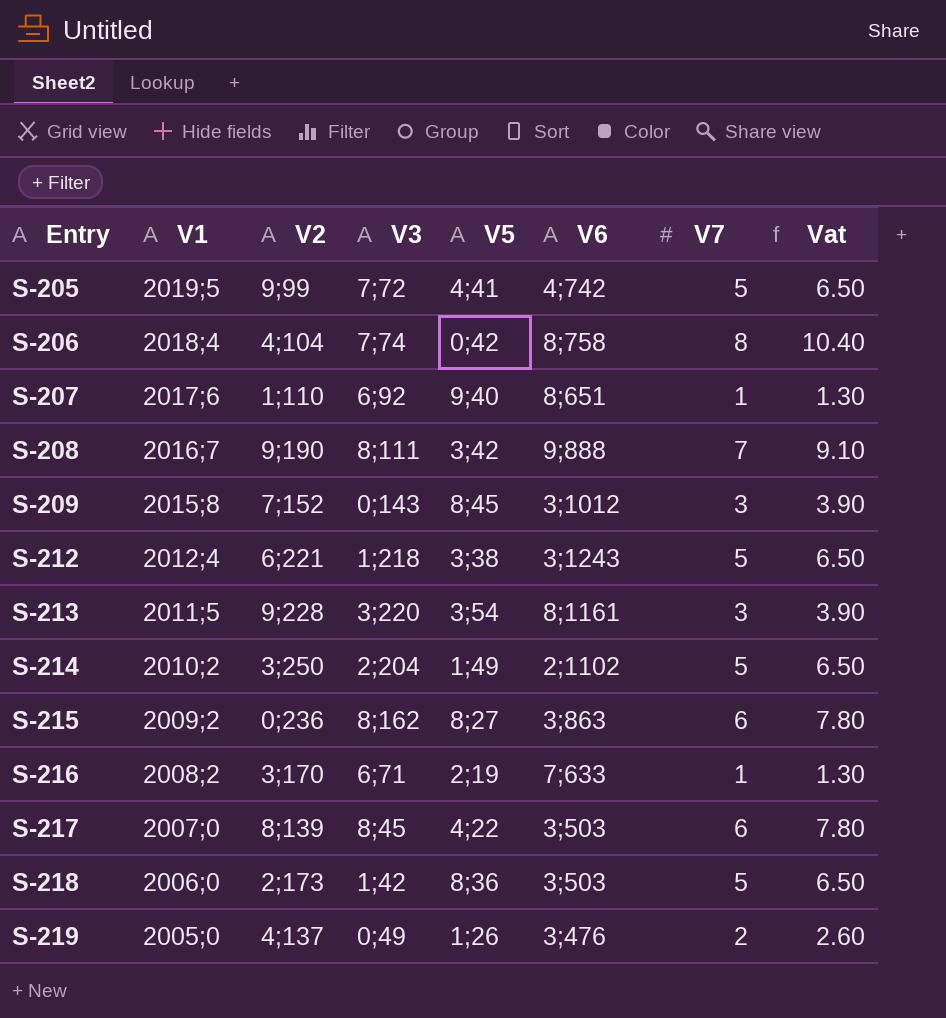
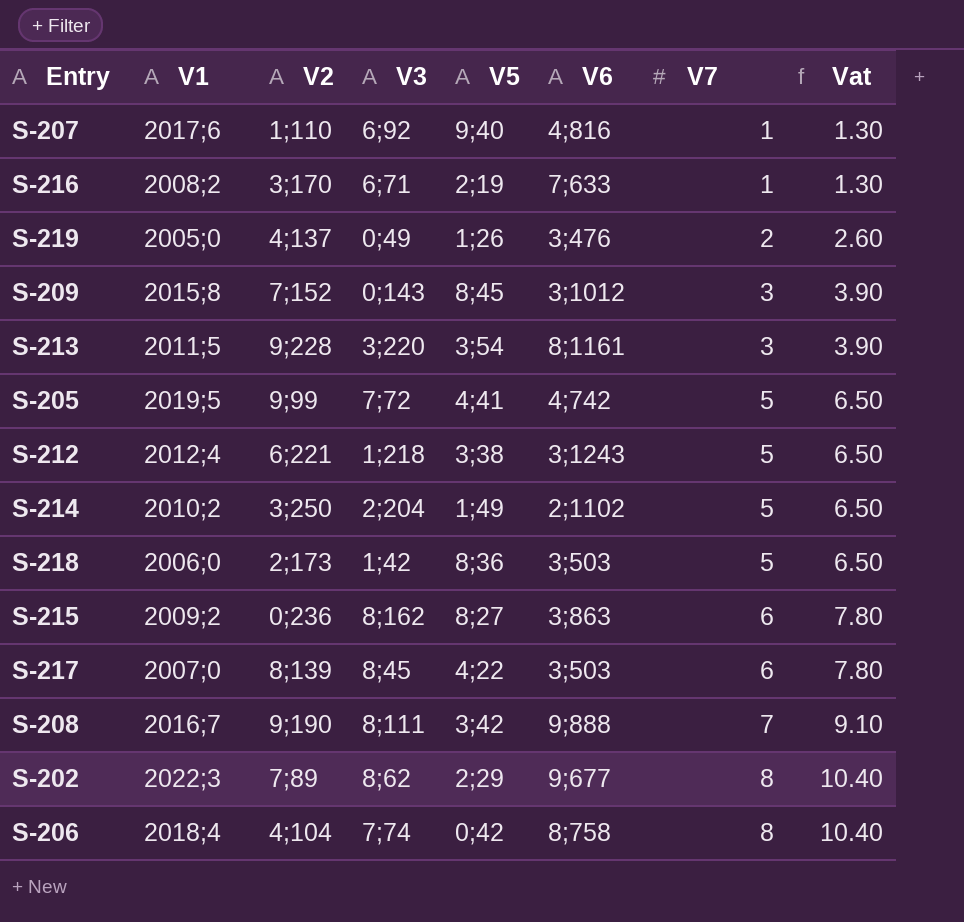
row order: Entry ascending -> V7 ascending
S-207 | V6: 8;651 -> 4;816
row S-202: none -> 2022;3 | 7;89 | 8;62 | 2;29 | 9;677 | 8 | 10.40

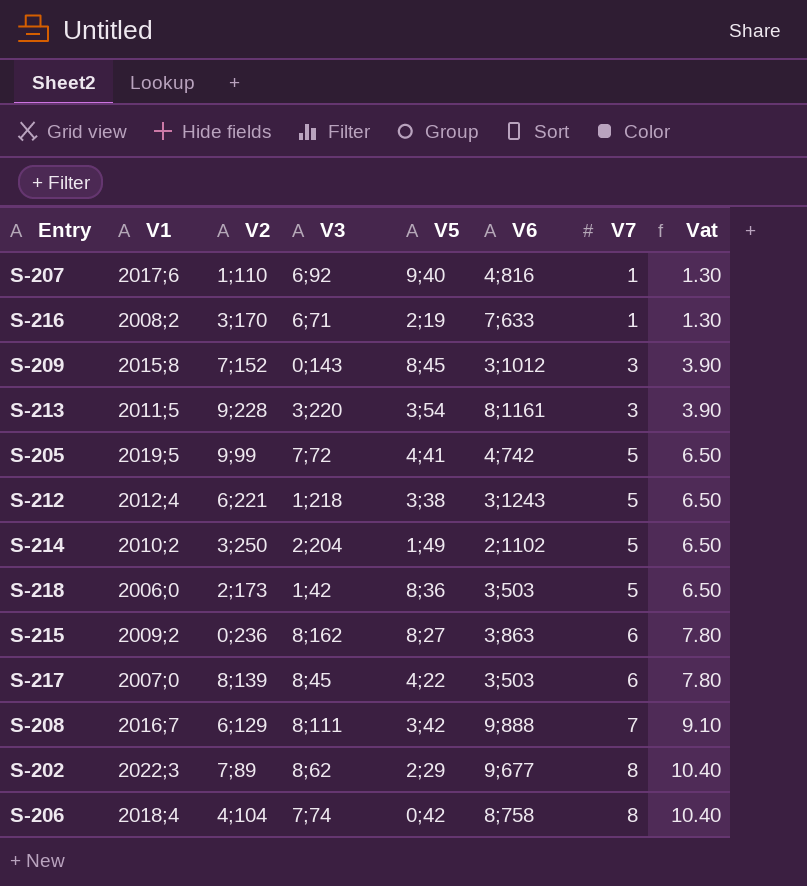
row S-219: 2005;0 | 4;137 | 0;49 | 1;26 | 3;476 | 2 | 2.60 -> none
S-208 | V2: 9;190 -> 6;129

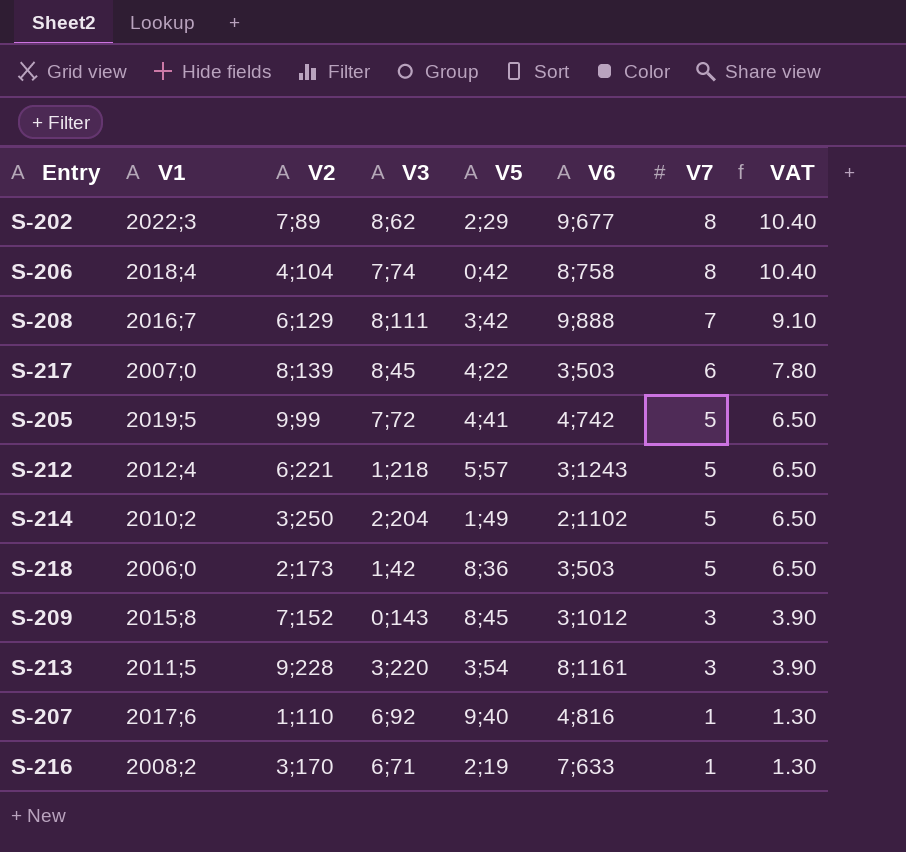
row order: V7 ascending -> V7 descending
column name: Vat -> VAT
row S-215: 2009;2 | 0;236 | 8;162 | 8;27 | 3;863 | 6 | 7.80 -> none
S-212 | V5: 3;38 -> 5;57

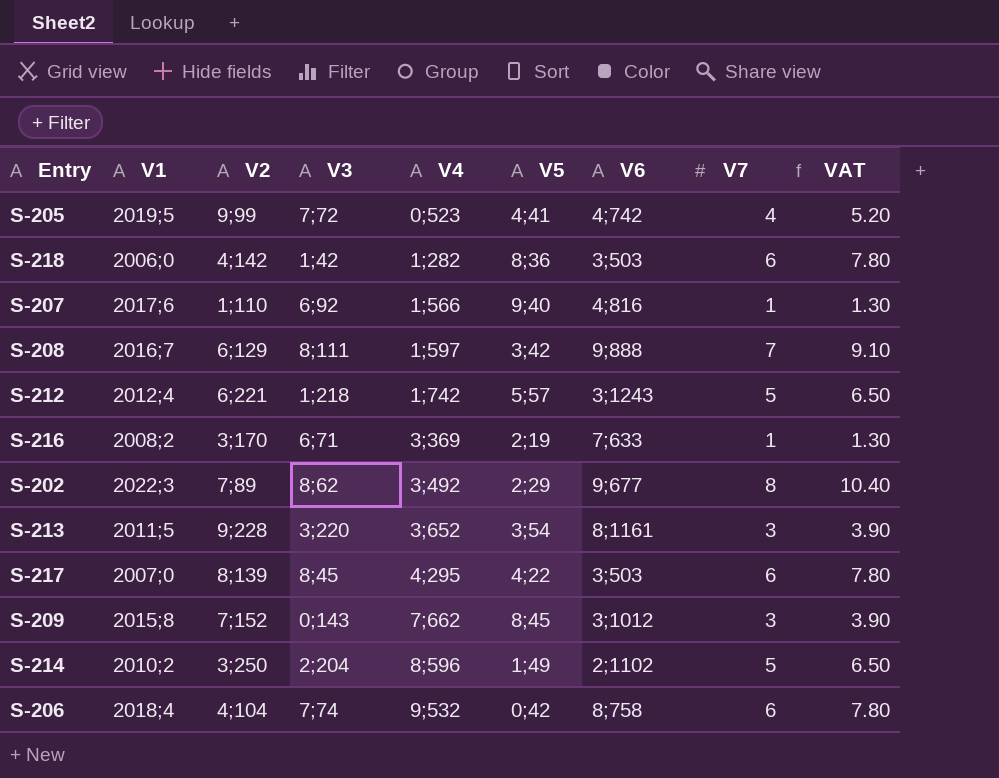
row order: V7 descending -> V4 ascending
column V4 | position: none -> 5
S-205 | V7: 5 -> 4
S-205 | VAT: 6.50 -> 5.20
S-218 | V2: 2;173 -> 4;142
S-218 | V7: 5 -> 6
S-218 | VAT: 6.50 -> 7.80
S-206 | V7: 8 -> 6
S-206 | VAT: 10.40 -> 7.80

